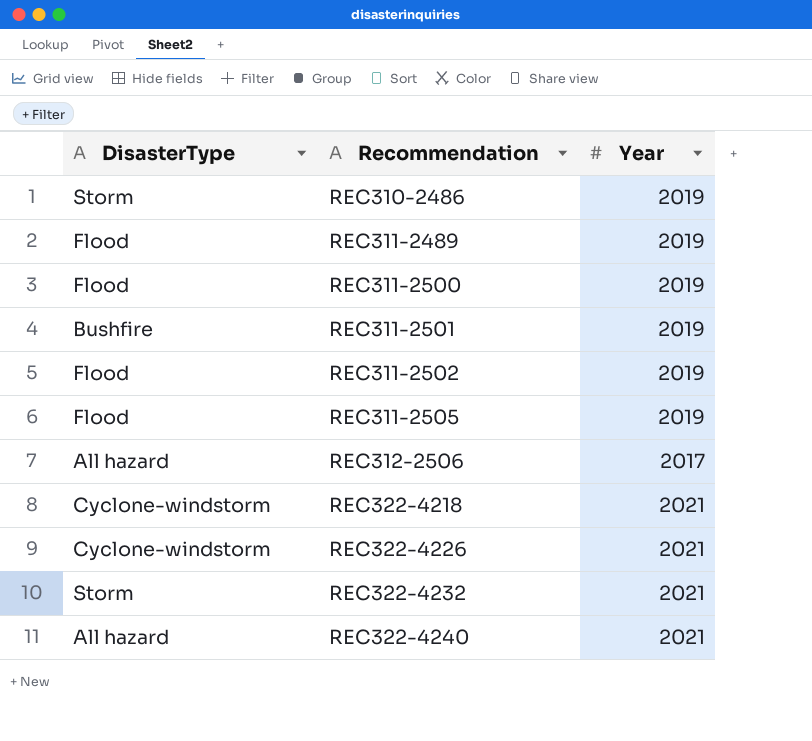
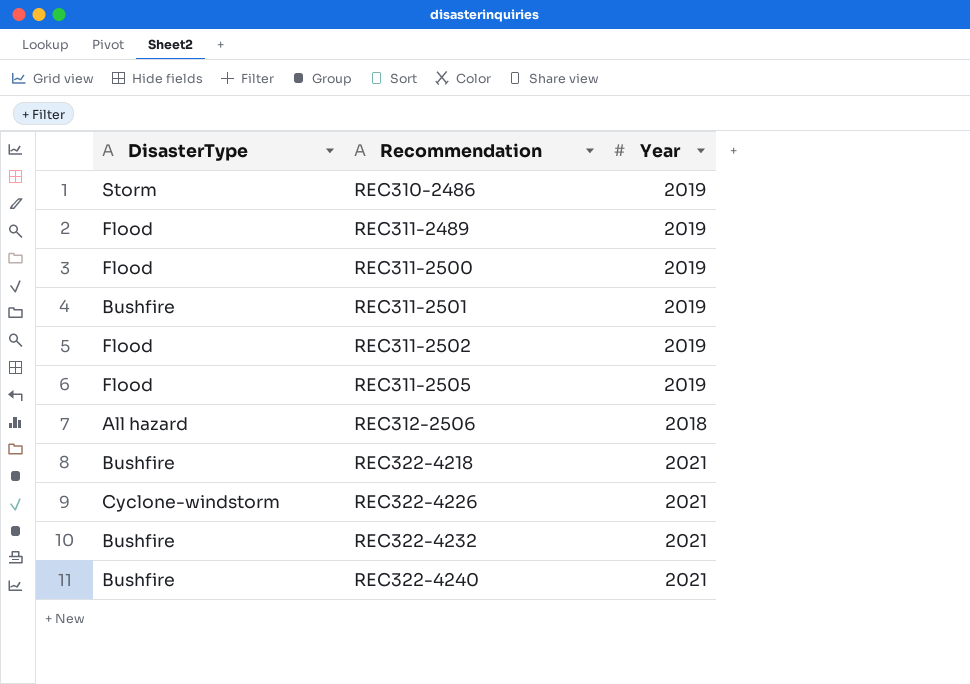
REC312-2506 | Year: 2017 -> 2018
REC322-4218 | DisasterType: Cyclone-windstorm -> Bushfire
REC322-4232 | DisasterType: Storm -> Bushfire
REC322-4240 | DisasterType: All hazard -> Bushfire

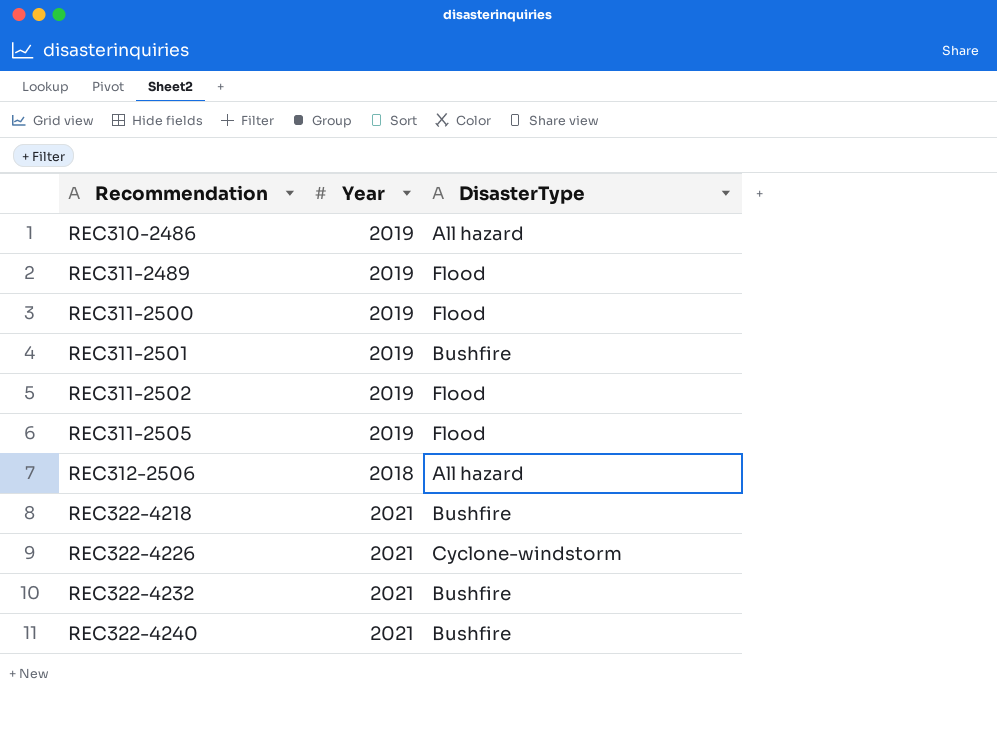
column DisasterType | position: 1 -> 3
REC310-2486 | DisasterType: Storm -> All hazard

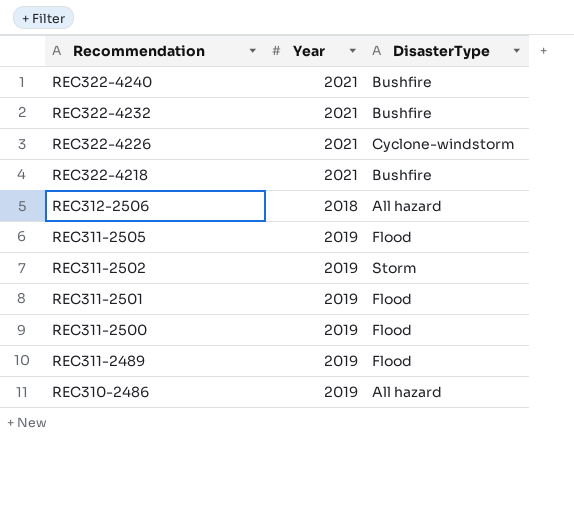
row order: Recommendation ascending -> Recommendation descending
REC311-2502 | DisasterType: Flood -> Storm
REC311-2501 | DisasterType: Bushfire -> Flood

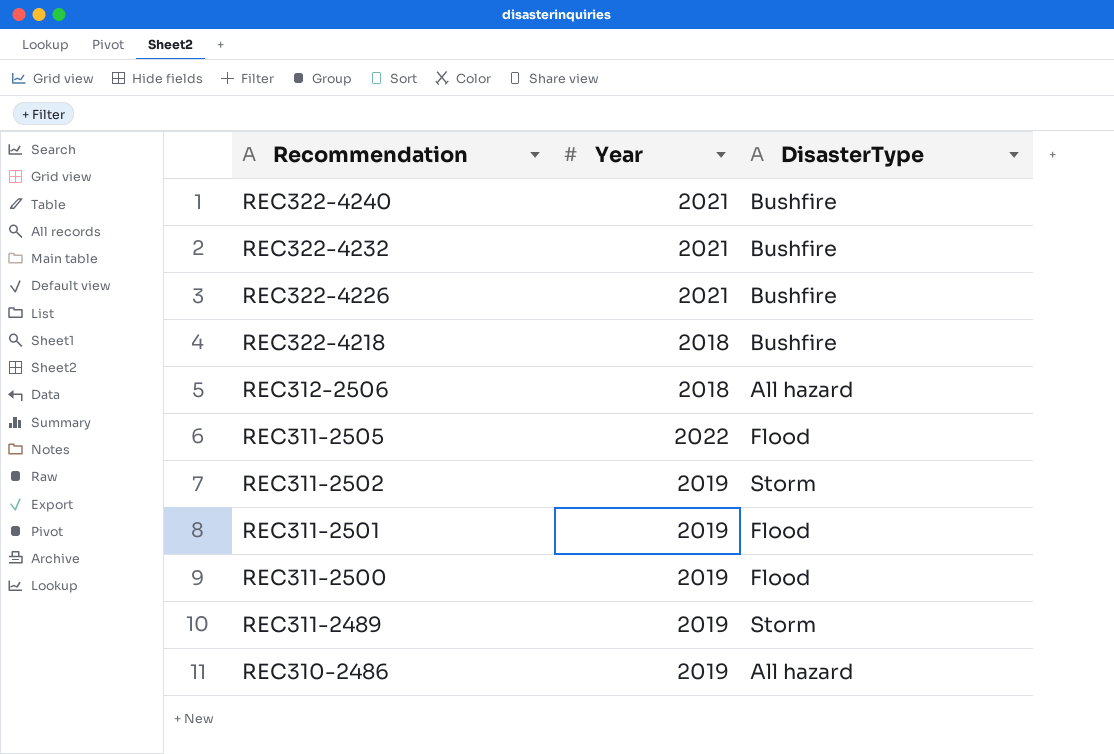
REC322-4226 | DisasterType: Cyclone-windstorm -> Bushfire
REC322-4218 | Year: 2021 -> 2018
REC311-2505 | Year: 2019 -> 2022
REC311-2489 | DisasterType: Flood -> Storm

